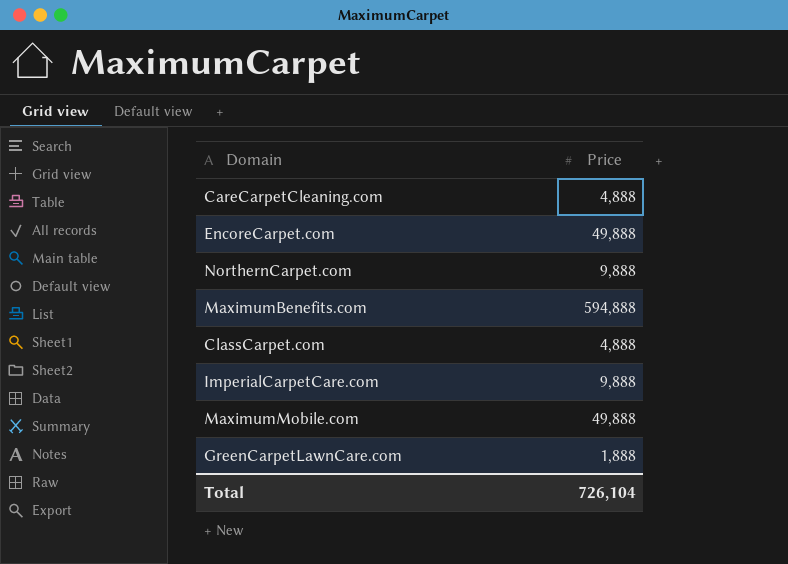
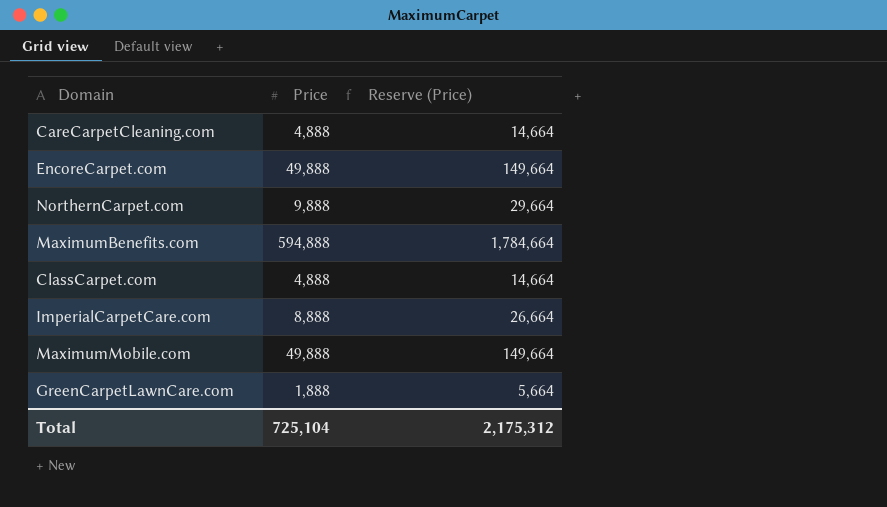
column Reserve (Price) | formula: none -> [Price] * 3
ImperialCarpetCare.com | Price: 9,888 -> 8,888
Total | Price: 726,104 -> 725,104

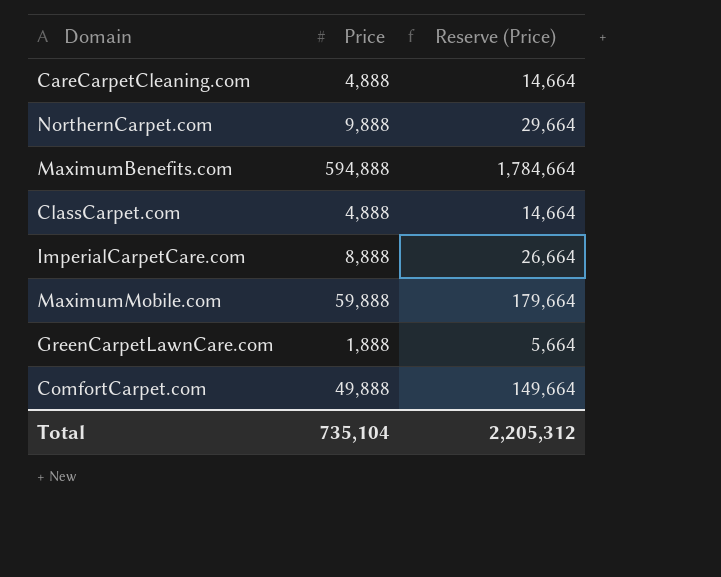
row EncoreCarpet.com: 49,888 | 149,664 -> none
MaximumMobile.com | Price: 49,888 -> 59,888
MaximumMobile.com | Reserve (Price): 149,664 -> 179,664
row ComfortCarpet.com: none -> 49,888 | 149,664
Total | Price: 725,104 -> 735,104
Total | Reserve (Price): 2,175,312 -> 2,205,312

